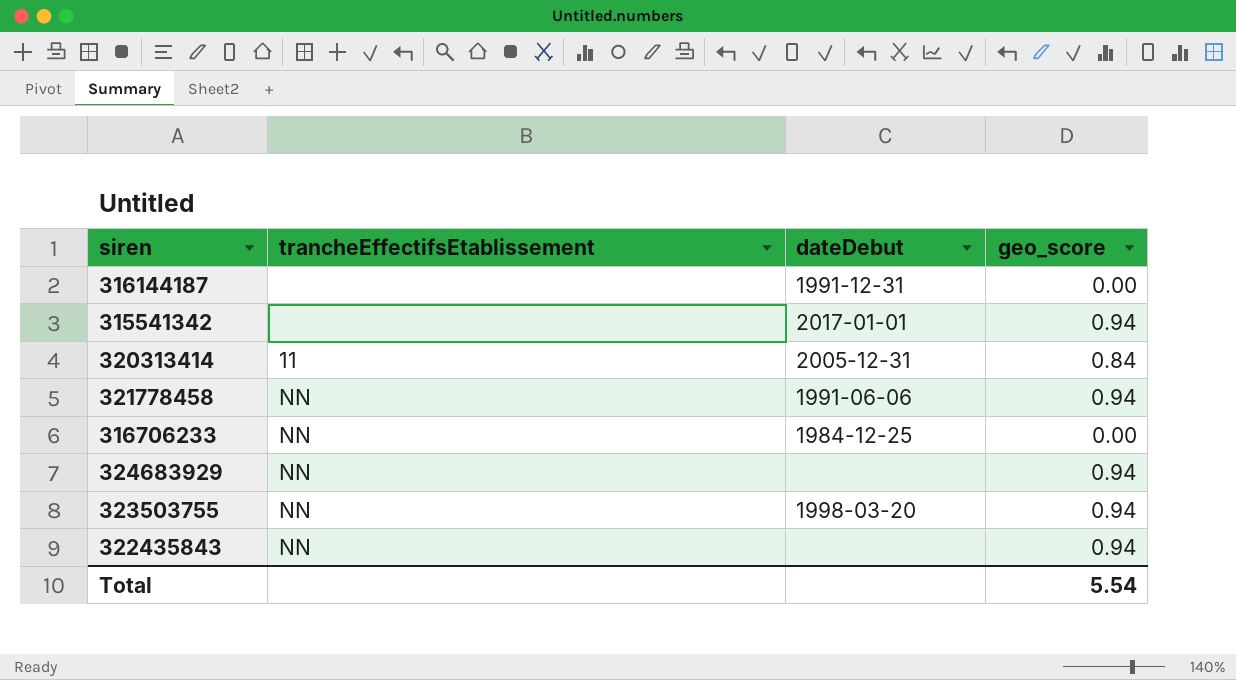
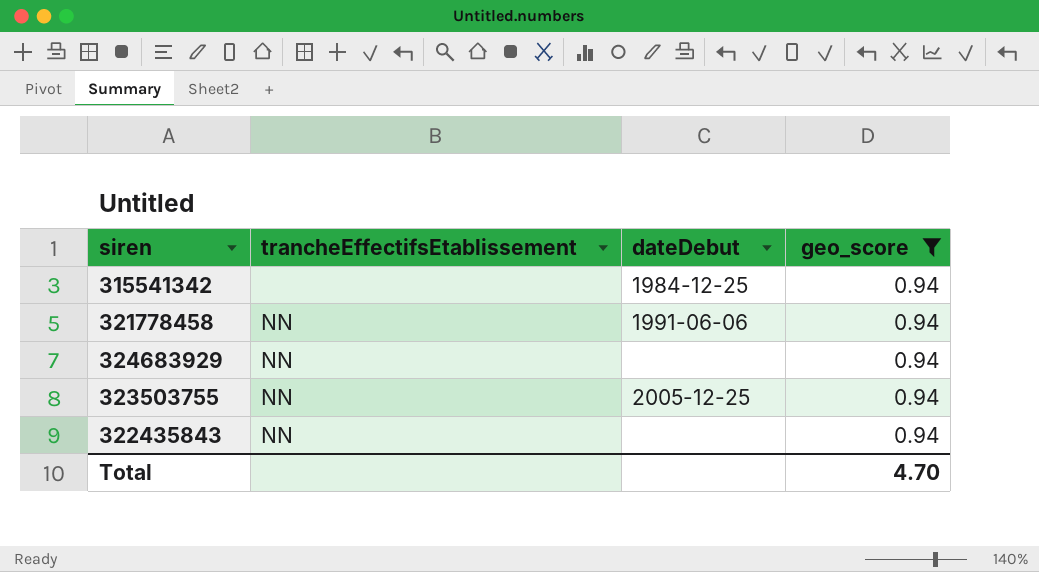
filter: none -> geo_score = 0.94
315541342 | dateDebut: 2017-01-01 -> 1984-12-25
323503755 | dateDebut: 1998-03-20 -> 2005-12-25
Total | geo_score: 5.54 -> 4.70

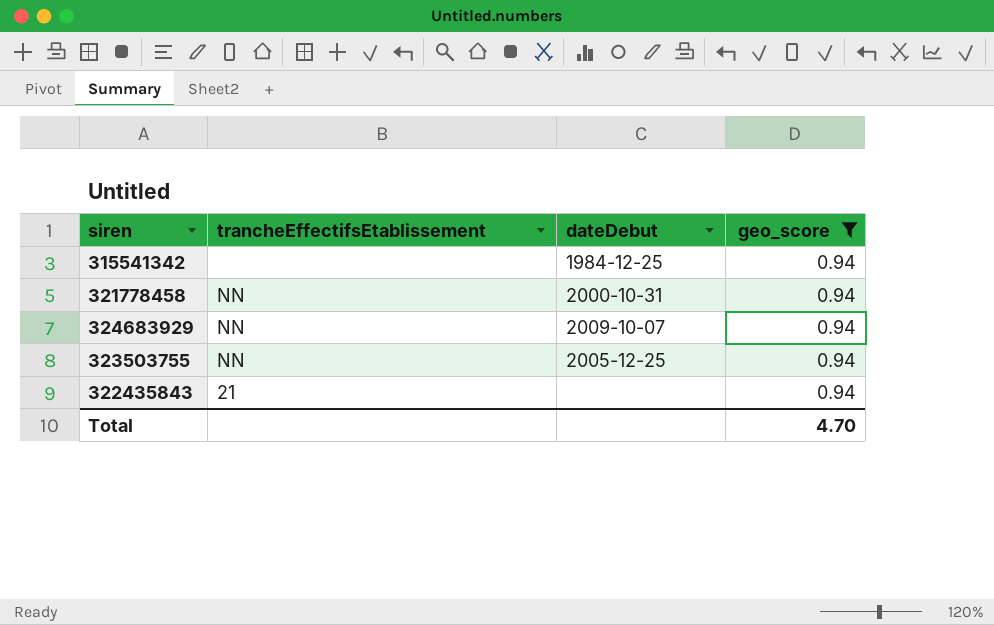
321778458 | dateDebut: 1991-06-06 -> 2000-10-31
324683929 | dateDebut: none -> 2009-10-07
322435843 | trancheEffectifsEtablissement: NN -> 21

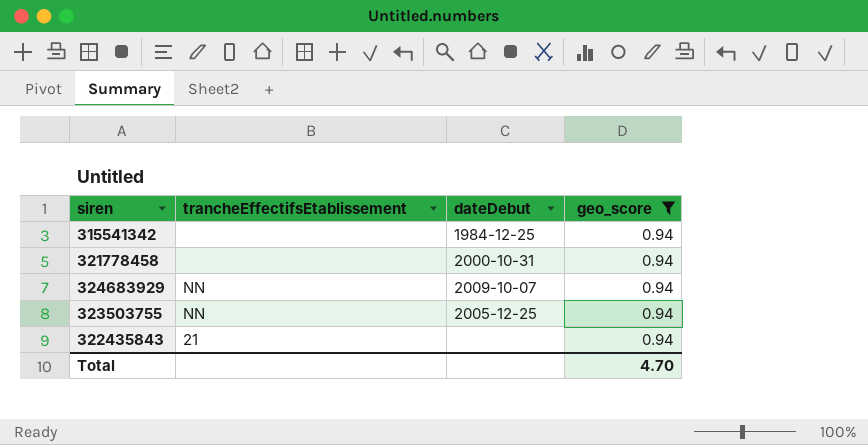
321778458 | trancheEffectifsEtablissement: NN -> none

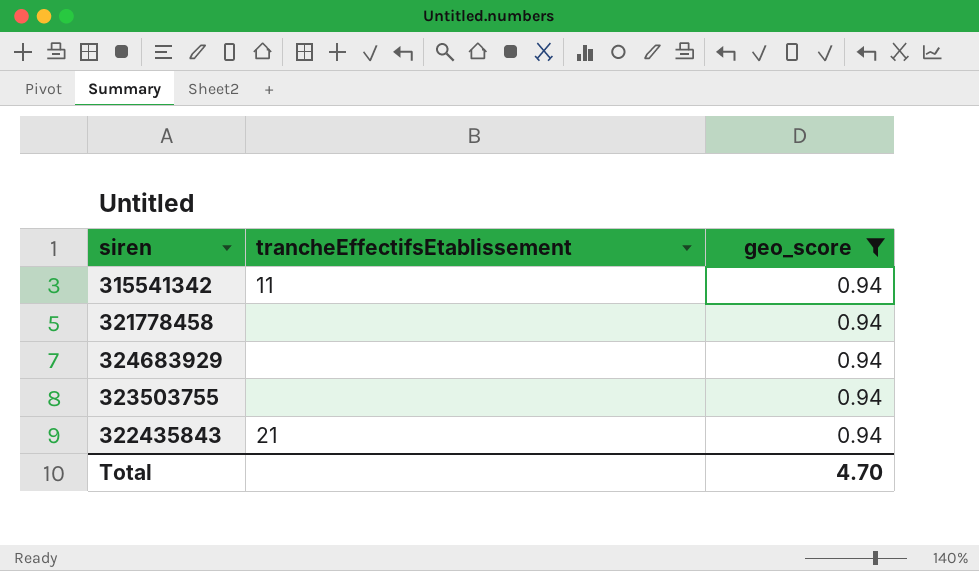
column dateDebut | position: 3 -> none
315541342 | trancheEffectifsEtablissement: none -> 11
324683929 | trancheEffectifsEtablissement: NN -> none
323503755 | trancheEffectifsEtablissement: NN -> none

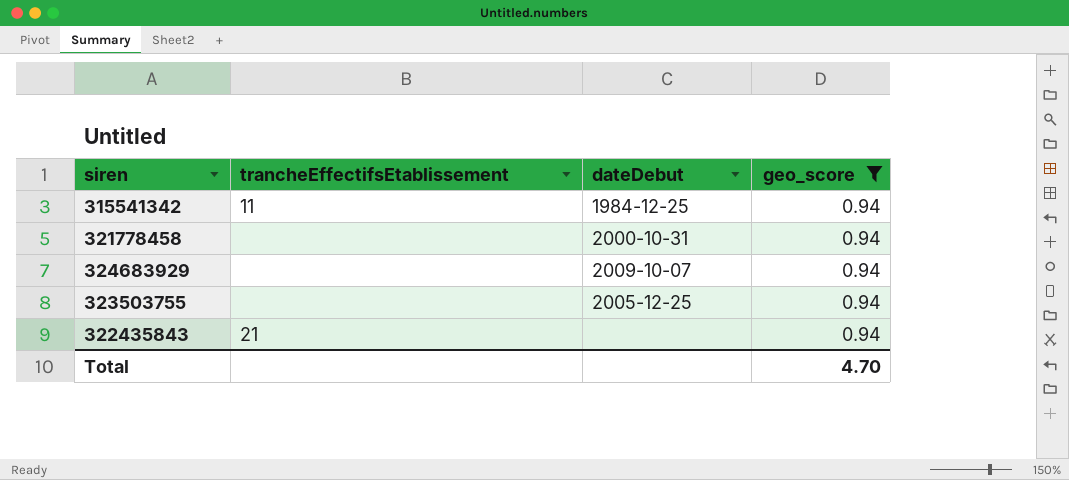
column dateDebut | position: none -> 3

